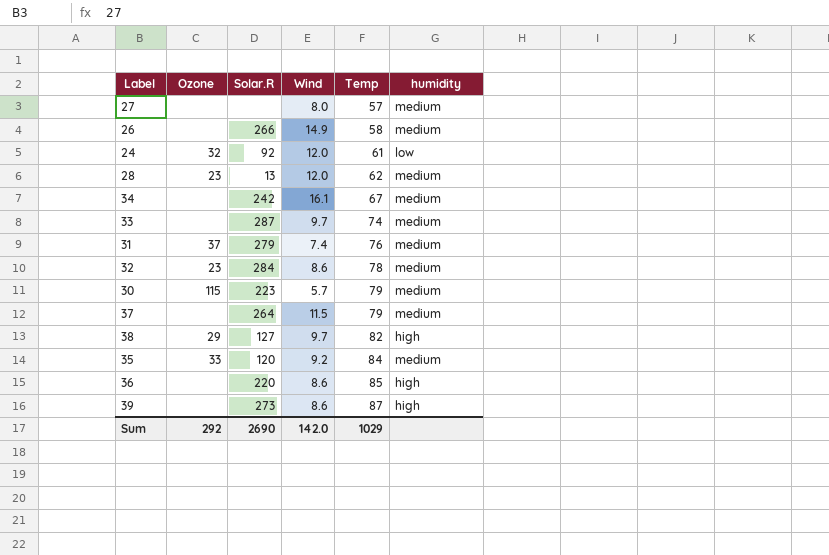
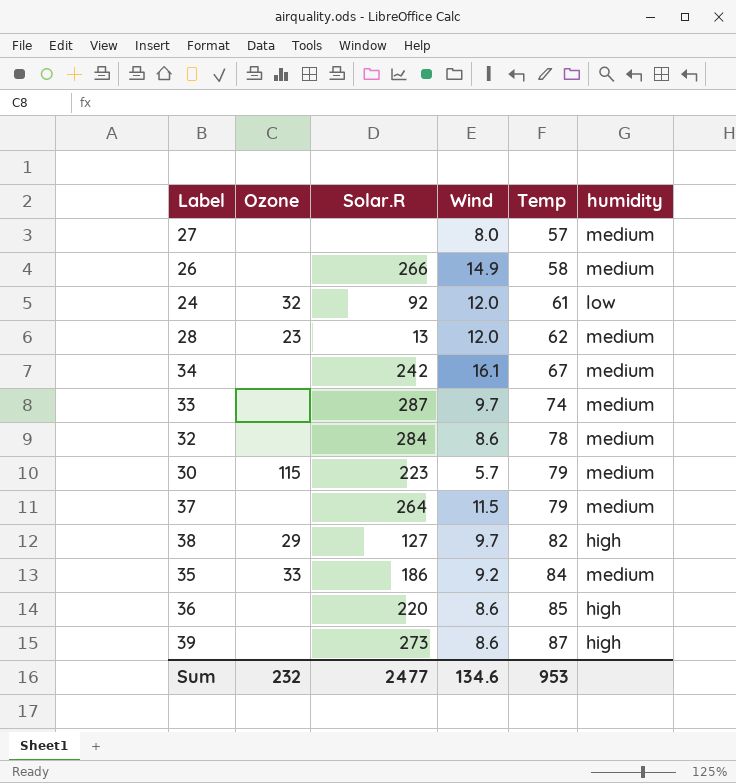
row 31: 37 | 279 | 7.4 | 76 | medium -> none
32 | Ozone: 23 -> none
35 | Solar.R: 120 -> 186
Sum | Ozone: 292 -> 232
Sum | Solar.R: 2690 -> 2477
Sum | Wind: 142.0 -> 134.6
Sum | Temp: 1029 -> 953

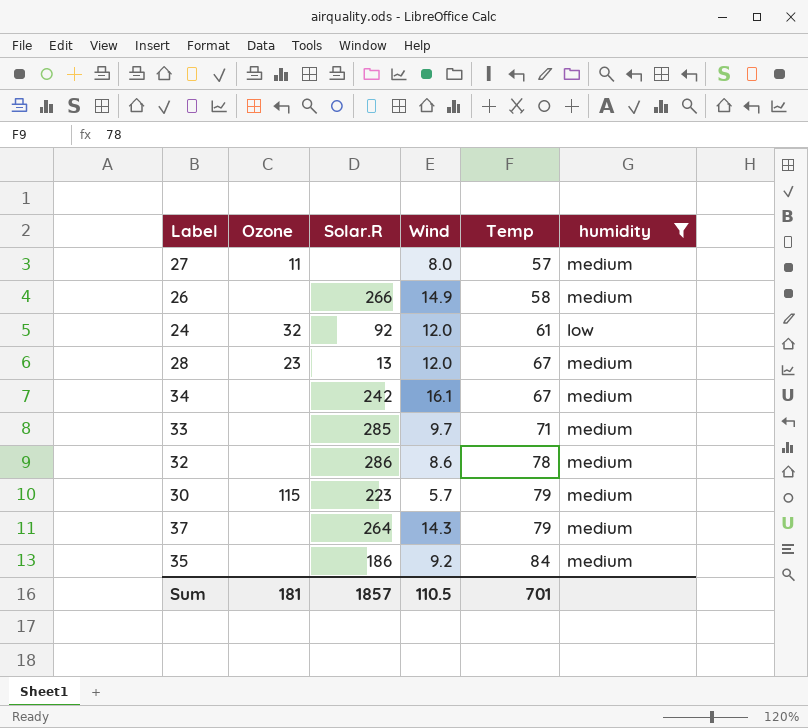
filter: none -> humidity != high
27 | Ozone: none -> 11
28 | Temp: 62 -> 67
33 | Solar.R: 287 -> 285
33 | Temp: 74 -> 71
32 | Solar.R: 284 -> 286
37 | Wind: 11.5 -> 14.3
35 | Ozone: 33 -> none
Sum | Ozone: 232 -> 181
Sum | Solar.R: 2477 -> 1857
Sum | Wind: 134.6 -> 110.5
Sum | Temp: 953 -> 701

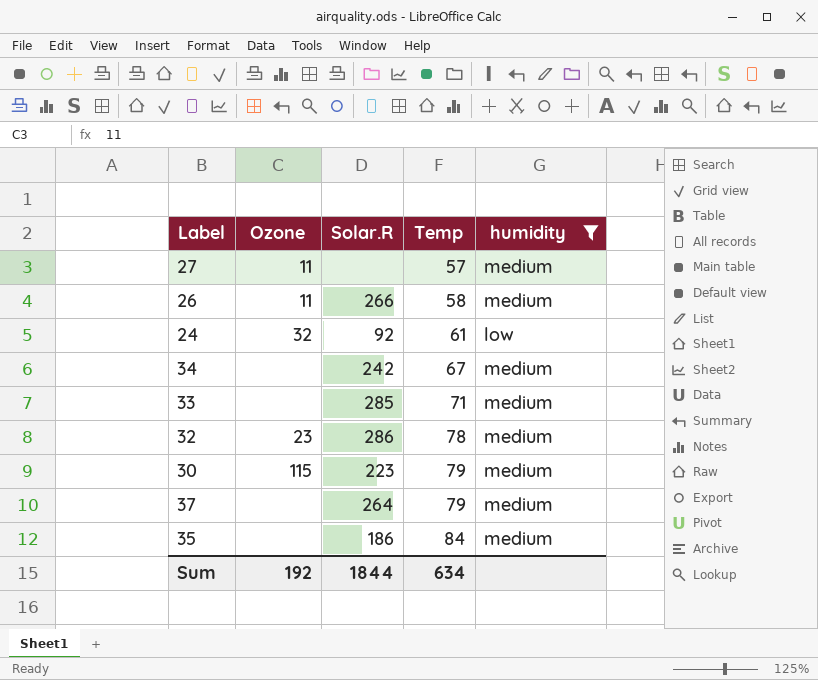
column Wind | position: 4 -> none
row 28: 23 | 13 | 12.0 | 67 | medium -> none
26 | Ozone: none -> 11
32 | Ozone: none -> 23
Sum | Ozone: 181 -> 192
Sum | Solar.R: 1857 -> 1844
Sum | Temp: 701 -> 634

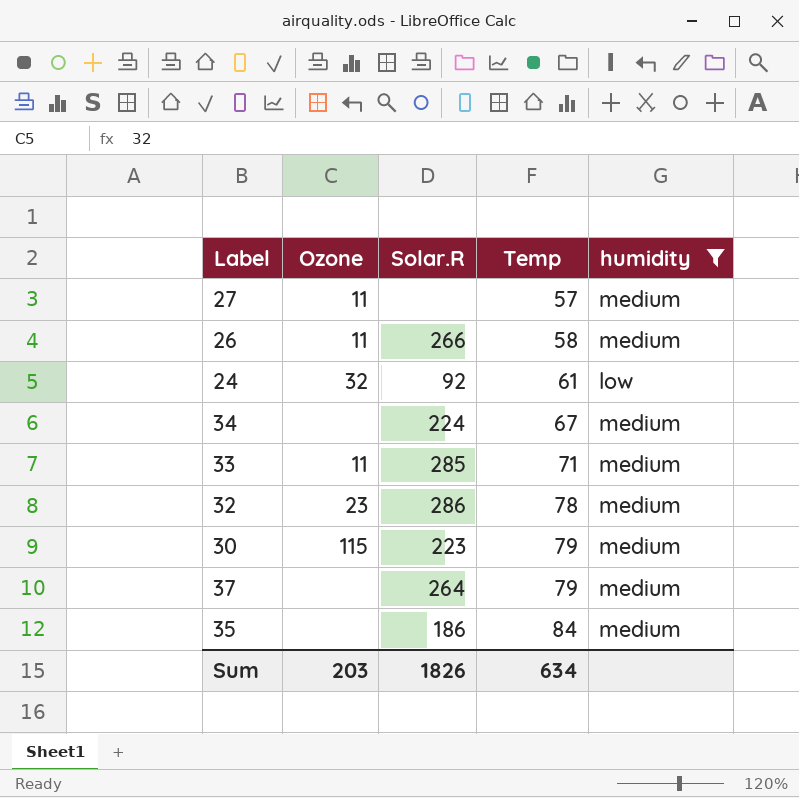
34 | Solar.R: 242 -> 224
33 | Ozone: none -> 11
Sum | Ozone: 192 -> 203
Sum | Solar.R: 1844 -> 1826

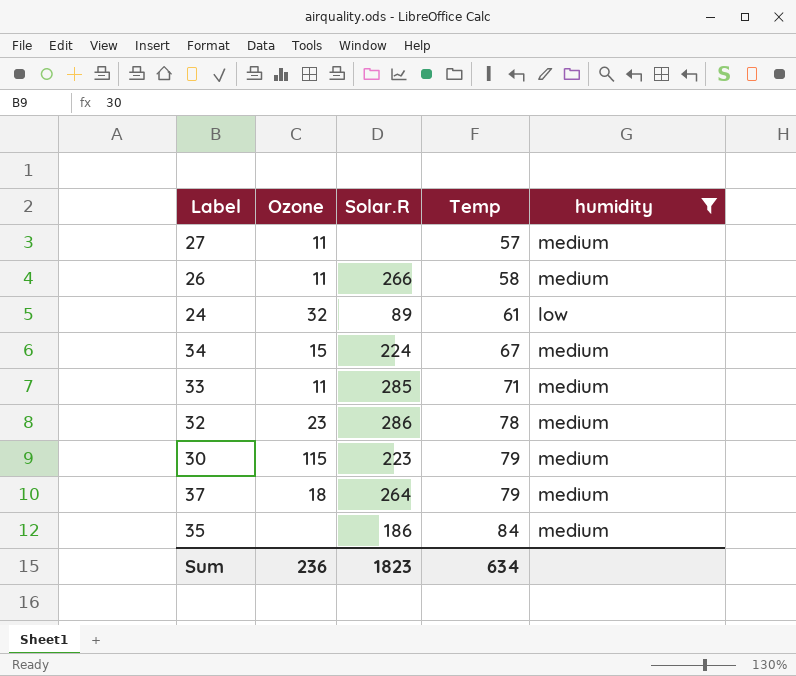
24 | Solar.R: 92 -> 89
34 | Ozone: none -> 15
37 | Ozone: none -> 18
Sum | Ozone: 203 -> 236
Sum | Solar.R: 1826 -> 1823

